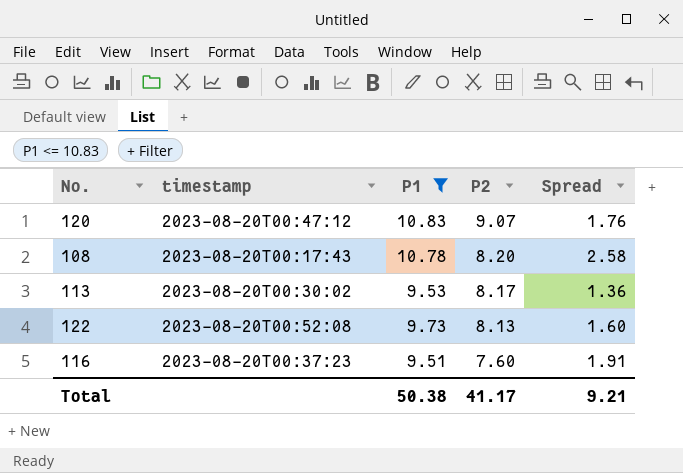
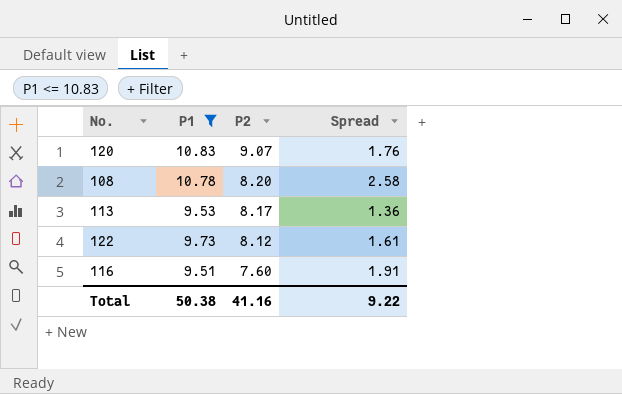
column timestamp | position: 2 -> none
122 | P2: 8.13 -> 8.12
122 | Spread: 1.60 -> 1.61
Total | P2: 41.17 -> 41.16
Total | Spread: 9.21 -> 9.22

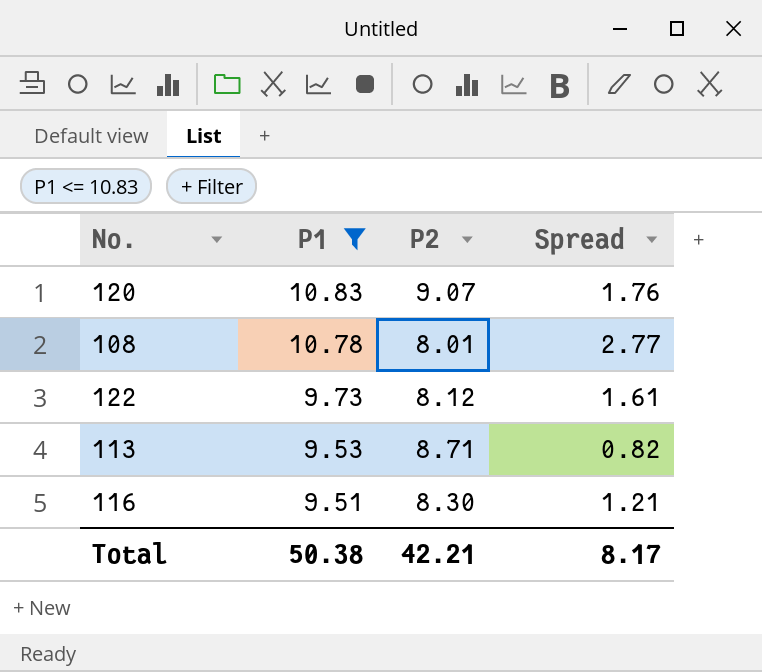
row order: P2 descending -> P1 descending
108 | P2: 8.20 -> 8.01
108 | Spread: 2.58 -> 2.77
113 | P2: 8.17 -> 8.71
113 | Spread: 1.36 -> 0.82
116 | P2: 7.60 -> 8.30
116 | Spread: 1.91 -> 1.21
Total | P2: 41.16 -> 42.21
Total | Spread: 9.22 -> 8.17

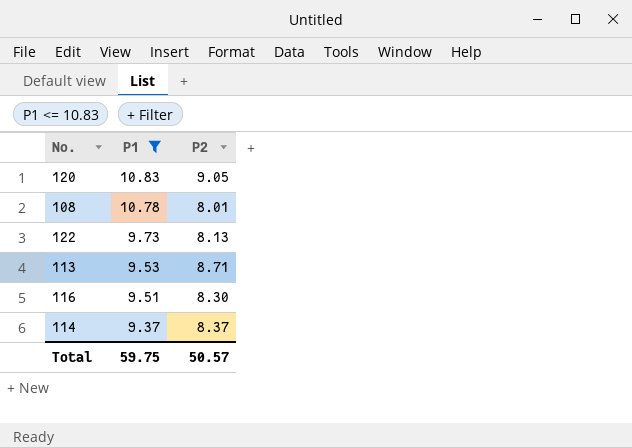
column Spread | formula: [P1] - [P2] -> none
120 | P2: 9.07 -> 9.05
122 | P2: 8.12 -> 8.13
row 114: none -> 9.37 | 8.37
Total | P1: 50.38 -> 59.75
Total | P2: 42.21 -> 50.57

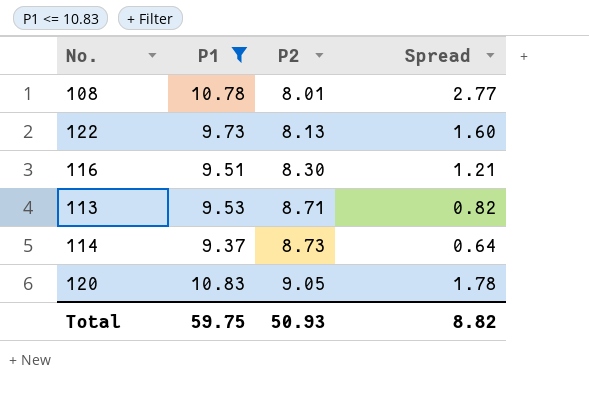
row order: P1 descending -> P2 ascending
column Spread | formula: none -> [P1] - [P2]
114 | P2: 8.37 -> 8.73
Total | P2: 50.57 -> 50.93

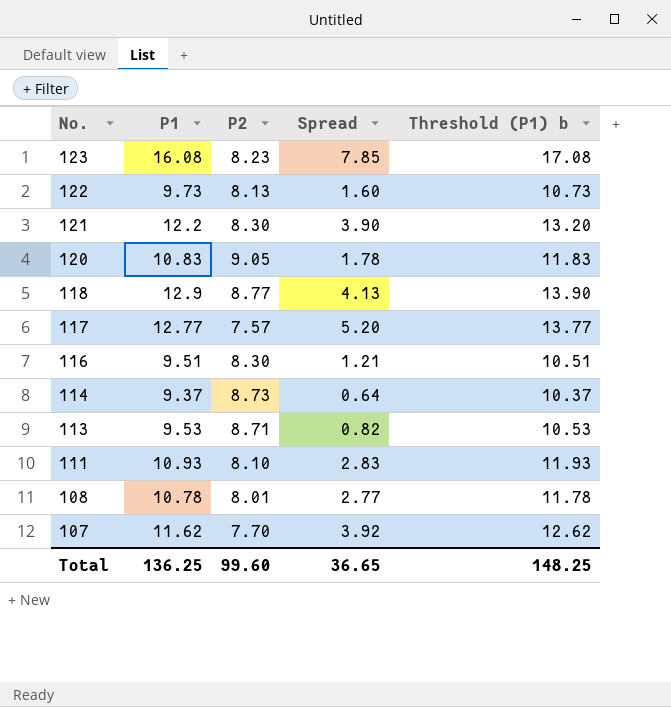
filter: P1 <= 10.83 -> none
row order: P2 ascending -> No. descending
column Threshold (P1) b | formula: none -> [P1] + 1
Total | P1: 59.75 -> 136.25
Total | P2: 50.93 -> 99.60
Total | Spread: 8.82 -> 36.65

